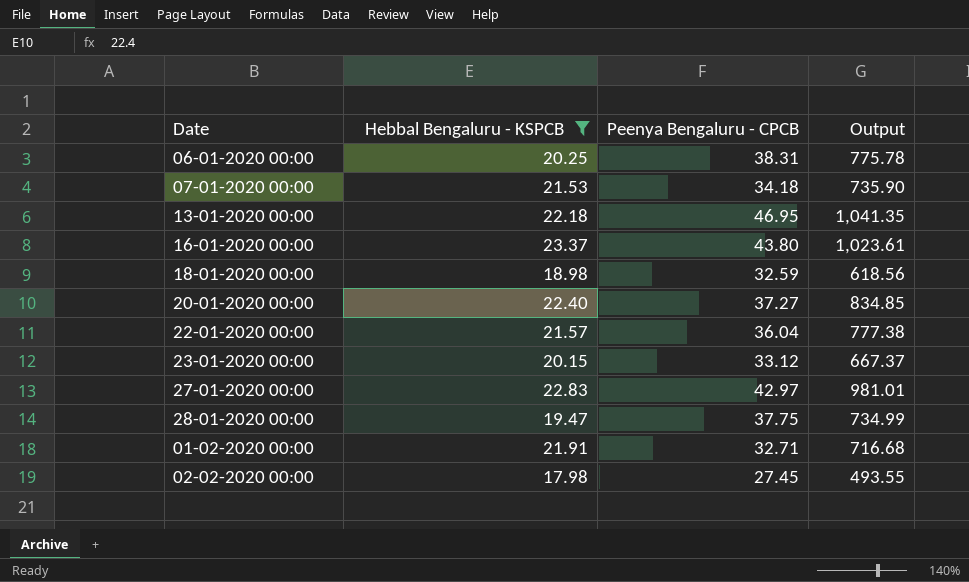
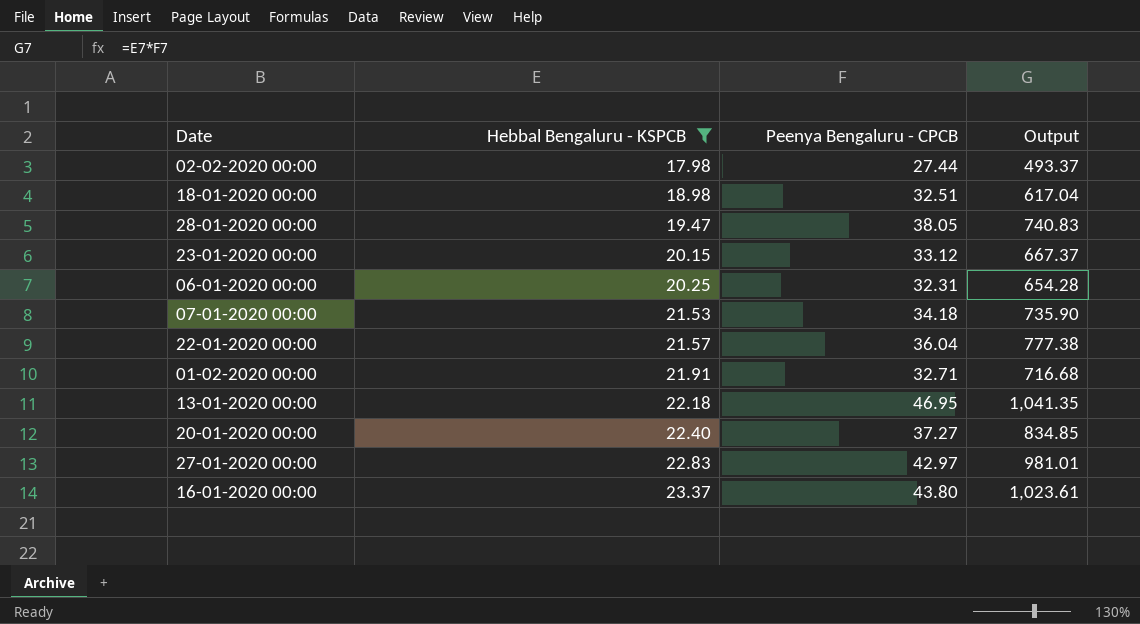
row order: Date ascending -> Hebbal Bengaluru - KSPCB ascending
02-02-2020 00:00 | Peenya Bengaluru - CPCB: 27.45 -> 27.44
02-02-2020 00:00 | Output: 493.55 -> 493.37
18-01-2020 00:00 | Peenya Bengaluru - CPCB: 32.59 -> 32.51
18-01-2020 00:00 | Output: 618.56 -> 617.04
28-01-2020 00:00 | Peenya Bengaluru - CPCB: 37.75 -> 38.05
28-01-2020 00:00 | Output: 734.99 -> 740.83
06-01-2020 00:00 | Peenya Bengaluru - CPCB: 38.31 -> 32.31
06-01-2020 00:00 | Output: 775.78 -> 654.28

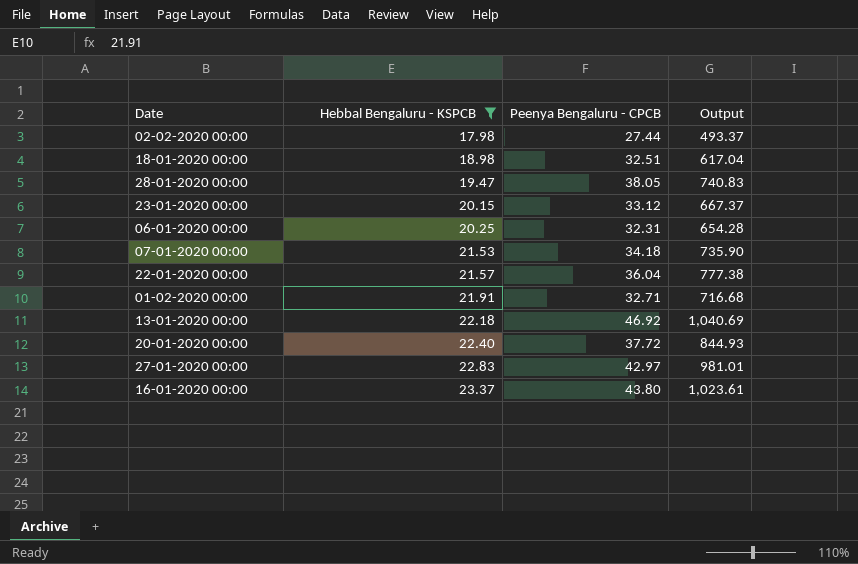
13-01-2020 00:00 | Peenya Bengaluru - CPCB: 46.95 -> 46.92
13-01-2020 00:00 | Output: 1,041.35 -> 1,040.69
20-01-2020 00:00 | Peenya Bengaluru - CPCB: 37.27 -> 37.72
20-01-2020 00:00 | Output: 834.85 -> 844.93

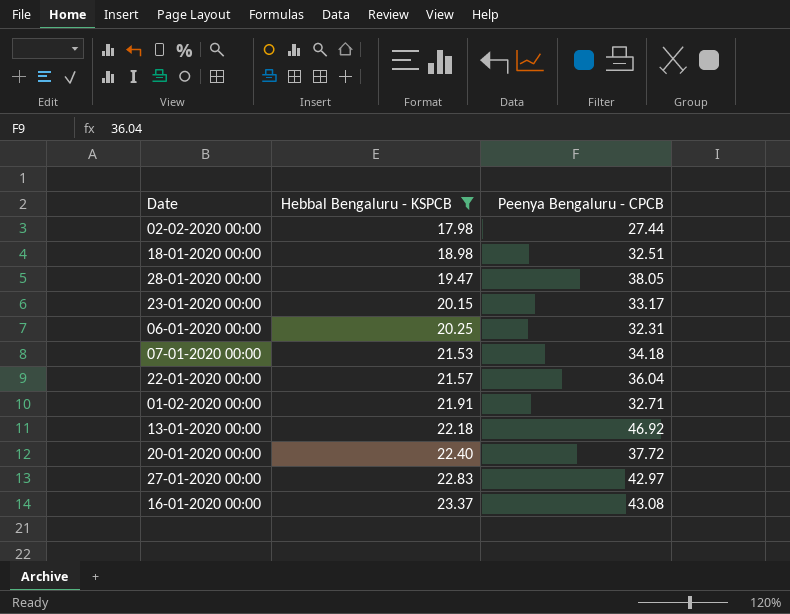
column Output | formula: [Hebbal Bengaluru - KSPCB] * [Peenya Bengaluru - CPCB] -> none
23-01-2020 00:00 | Peenya Bengaluru - CPCB: 33.12 -> 33.17
16-01-2020 00:00 | Peenya Bengaluru - CPCB: 43.80 -> 43.08

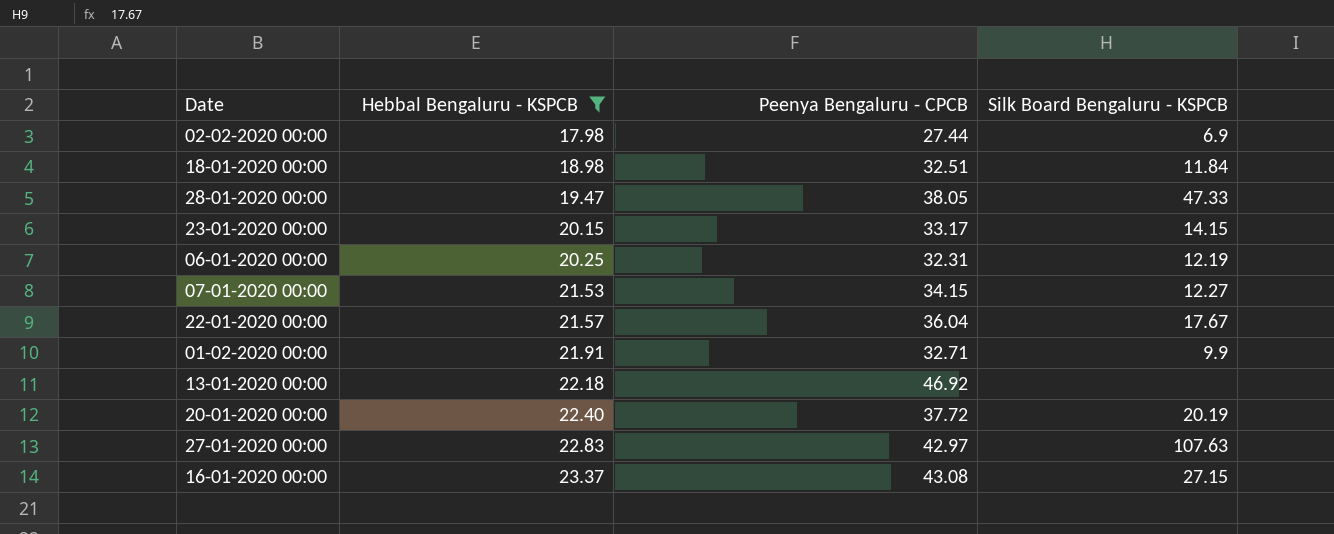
column Silk Board Bengaluru - KSPCB | position: none -> 4
07-01-2020 00:00 | Peenya Bengaluru - CPCB: 34.18 -> 34.15

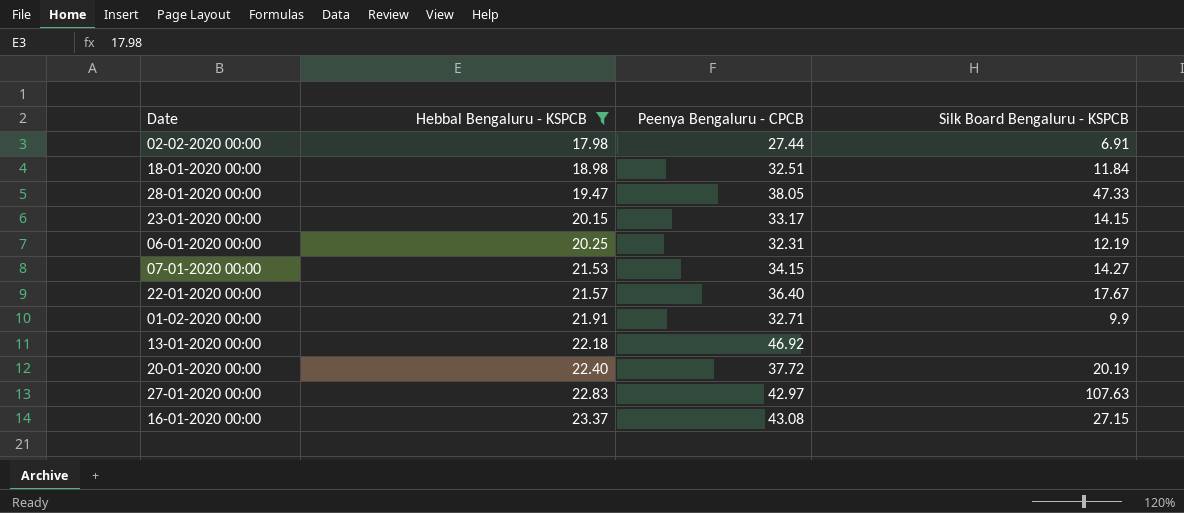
02-02-2020 00:00 | Silk Board Bengaluru - KSPCB: 6.9 -> 6.91
07-01-2020 00:00 | Silk Board Bengaluru - KSPCB: 12.27 -> 14.27
22-01-2020 00:00 | Peenya Bengaluru - CPCB: 36.04 -> 36.40

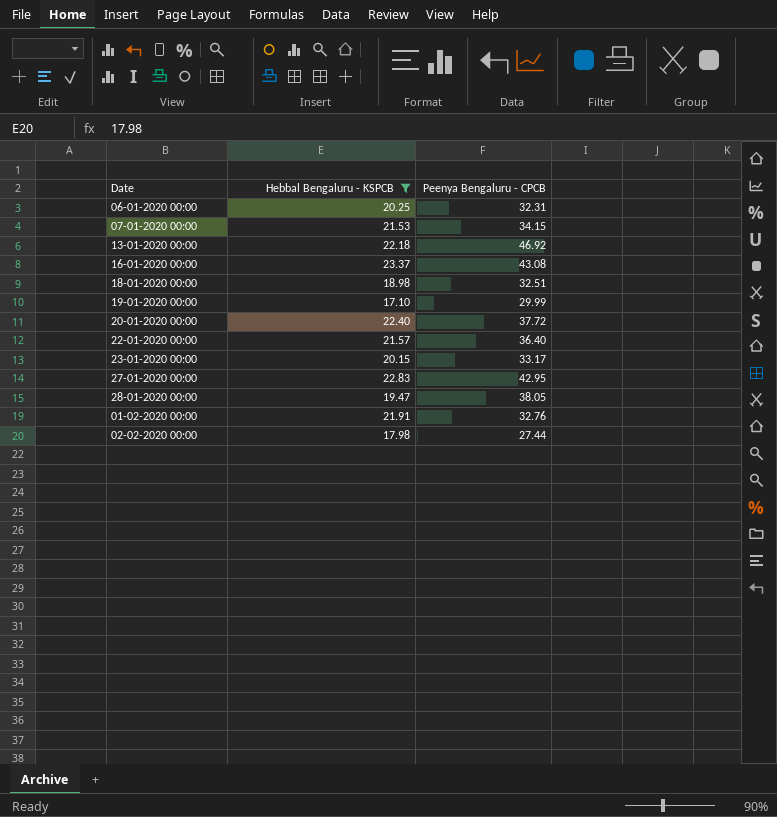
row order: Hebbal Bengaluru - KSPCB ascending -> Date ascending
column Silk Board Bengaluru - KSPCB | position: 4 -> none
row 19-01-2020 00:00: none -> 17.10 | 29.99
27-01-2020 00:00 | Peenya Bengaluru - CPCB: 42.97 -> 42.95
01-02-2020 00:00 | Peenya Bengaluru - CPCB: 32.71 -> 32.76

